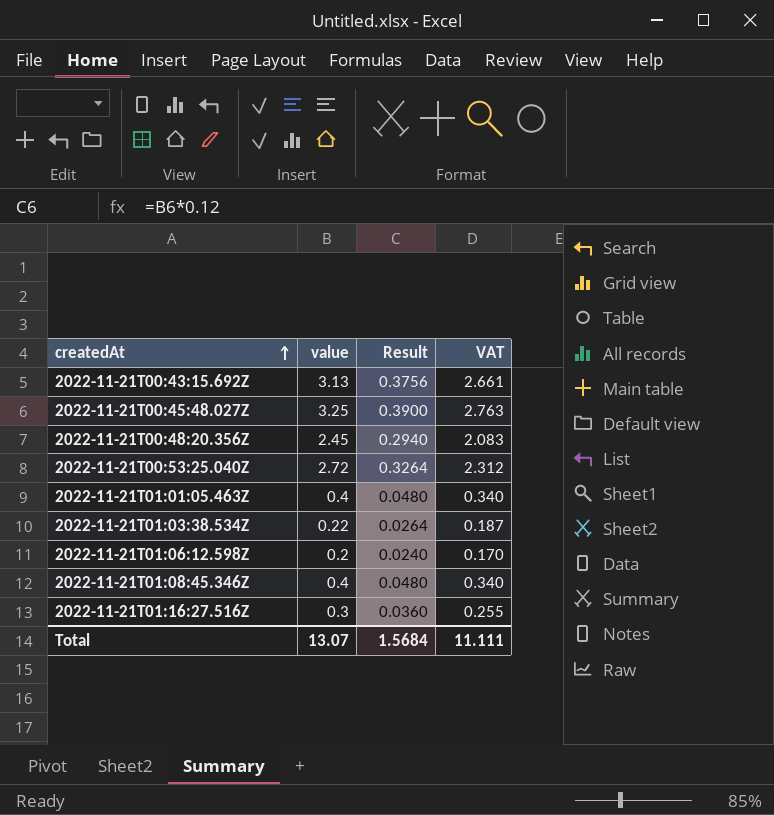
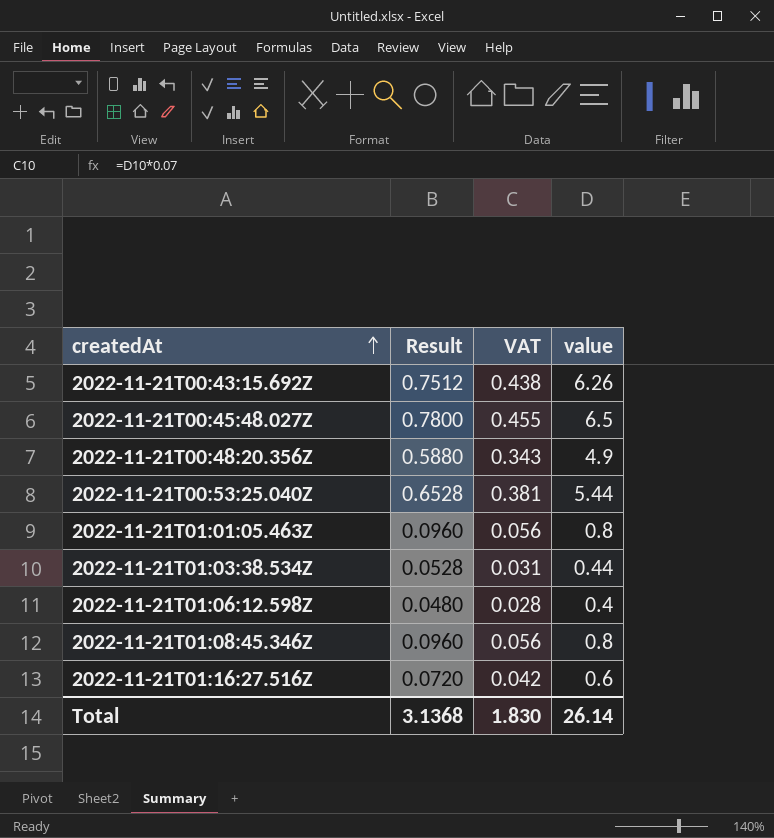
column VAT | formula: [value] * 0.85 -> [value] * 0.07
column value | position: 2 -> 4
2022-11-21T00:43:15.692Z | Result: 0.3756 -> 0.7512
2022-11-21T00:43:15.692Z | value: 3.13 -> 6.26
2022-11-21T00:45:48.027Z | Result: 0.3900 -> 0.7800
2022-11-21T00:45:48.027Z | value: 3.25 -> 6.5
2022-11-21T00:48:20.356Z | Result: 0.2940 -> 0.5880
2022-11-21T00:48:20.356Z | value: 2.45 -> 4.9
2022-11-21T00:53:25.040Z | Result: 0.3264 -> 0.6528
2022-11-21T00:53:25.040Z | value: 2.72 -> 5.44
2022-11-21T01:01:05.463Z | Result: 0.0480 -> 0.0960
2022-11-21T01:01:05.463Z | value: 0.4 -> 0.8
2022-11-21T01:03:38.534Z | Result: 0.0264 -> 0.0528
2022-11-21T01:03:38.534Z | value: 0.22 -> 0.44
2022-11-21T01:06:12.598Z | Result: 0.0240 -> 0.0480
2022-11-21T01:06:12.598Z | value: 0.2 -> 0.4
2022-11-21T01:08:45.346Z | Result: 0.0480 -> 0.0960
2022-11-21T01:08:45.346Z | value: 0.4 -> 0.8
2022-11-21T01:16:27.516Z | Result: 0.0360 -> 0.0720
2022-11-21T01:16:27.516Z | value: 0.3 -> 0.6
Total | Result: 1.5684 -> 3.1368
Total | VAT: 11.111 -> 1.830
Total | value: 13.07 -> 26.14

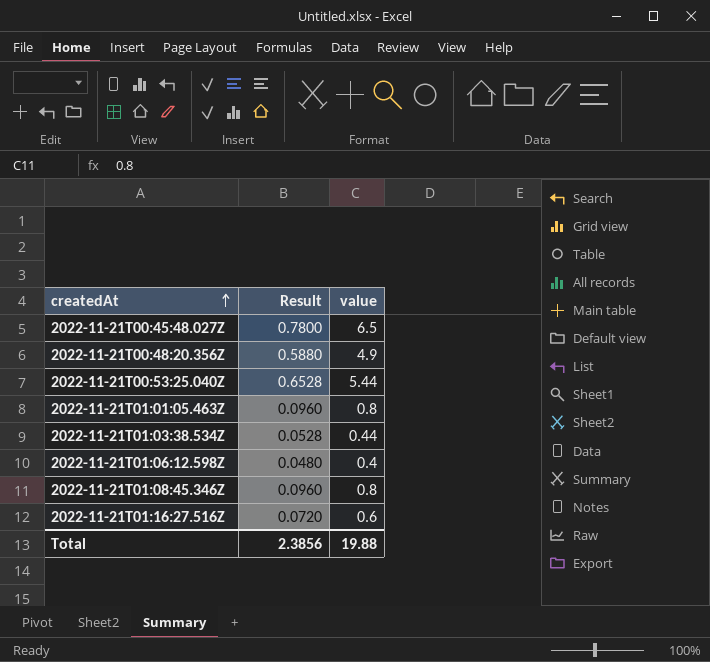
column VAT | formula: [value] * 0.07 -> none
row 2022-11-21T00:43:15.692Z: 0.7512 | 0.438 | 6.26 -> none
Total | Result: 3.1368 -> 2.3856
Total | value: 26.14 -> 19.88

